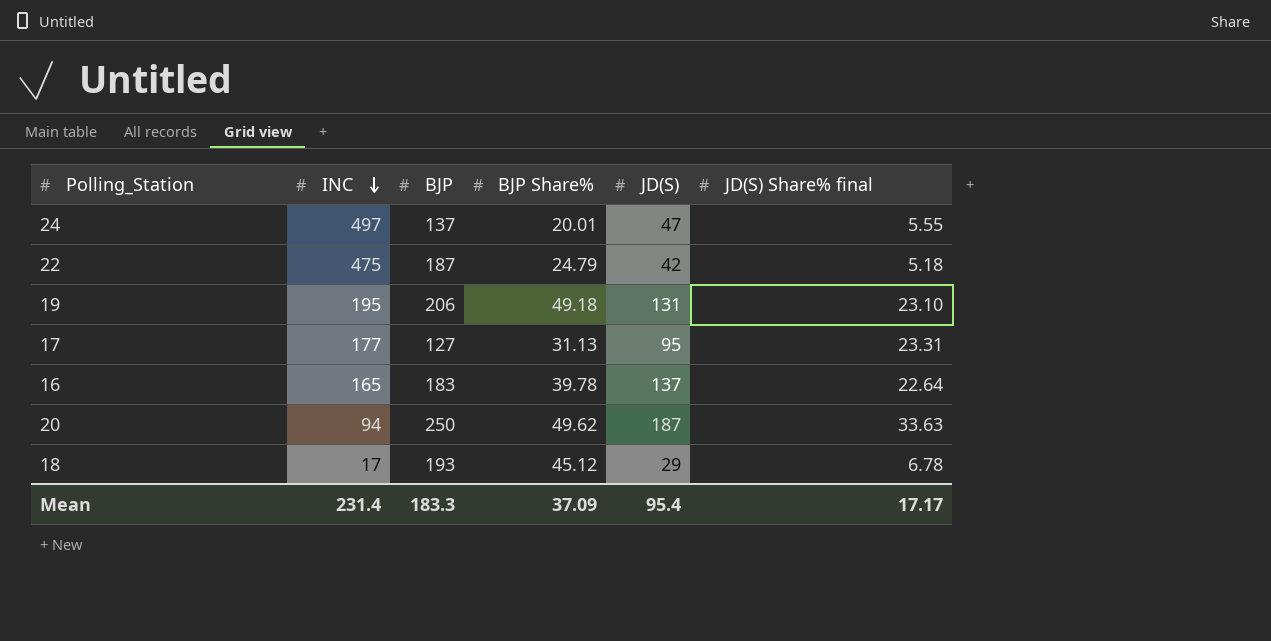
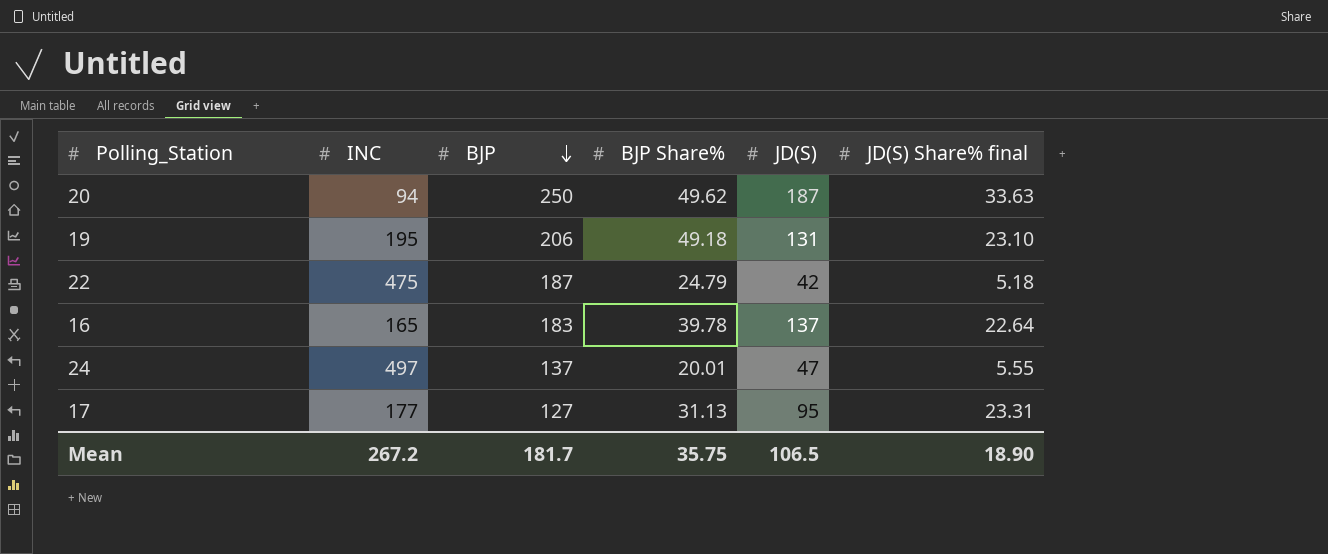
row order: INC descending -> BJP descending
row 18: 17 | 193 | 45.12 | 29 | 6.78 -> none
Mean | INC: 231.4 -> 267.2
Mean | BJP: 183.3 -> 181.7
Mean | BJP Share%: 37.09 -> 35.75
Mean | JD(S): 95.4 -> 106.5
Mean | JD(S) Share% final: 17.17 -> 18.90

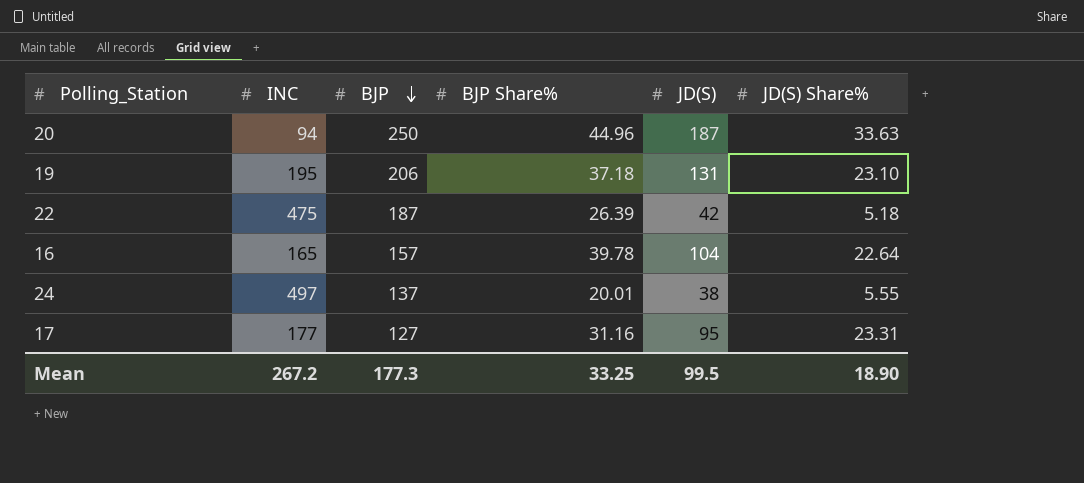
column name: JD(S) Share% final -> JD(S) Share%
20 | BJP Share%: 49.62 -> 44.96
19 | BJP Share%: 49.18 -> 37.18
22 | BJP Share%: 24.79 -> 26.39
16 | BJP: 183 -> 157
16 | JD(S): 137 -> 104
24 | JD(S): 47 -> 38
17 | BJP Share%: 31.13 -> 31.16
Mean | BJP: 181.7 -> 177.3
Mean | BJP Share%: 35.75 -> 33.25
Mean | JD(S): 106.5 -> 99.5

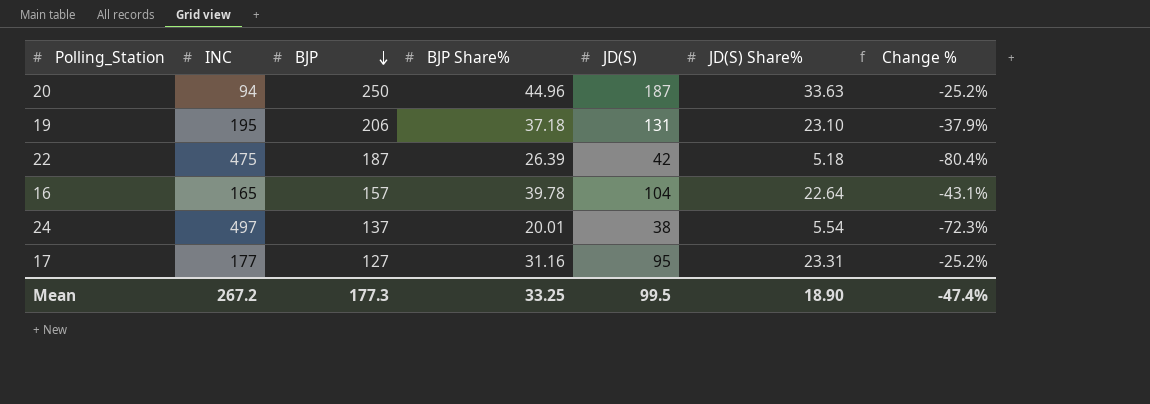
column Change % | formula: none -> ([JD(S) Share%] - [BJP Share%]) / [BJP Share%]
24 | JD(S) Share%: 5.55 -> 5.54

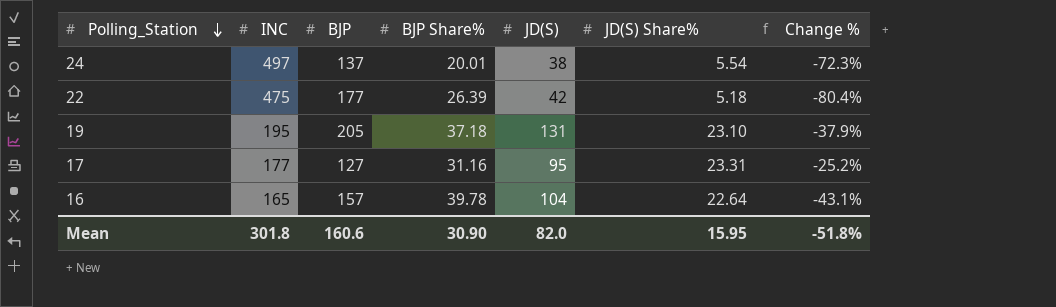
row order: BJP descending -> Polling_Station descending
row 20: 94 | 250 | 44.96 | 187 | 33.63 | -25.2% -> none
22 | BJP: 187 -> 177
19 | BJP: 206 -> 205
Mean | INC: 267.2 -> 301.8
Mean | BJP: 177.3 -> 160.6
Mean | BJP Share%: 33.25 -> 30.90
Mean | JD(S): 99.5 -> 82.0
Mean | JD(S) Share%: 18.90 -> 15.95
Mean | Change %: -47.4% -> -51.8%

